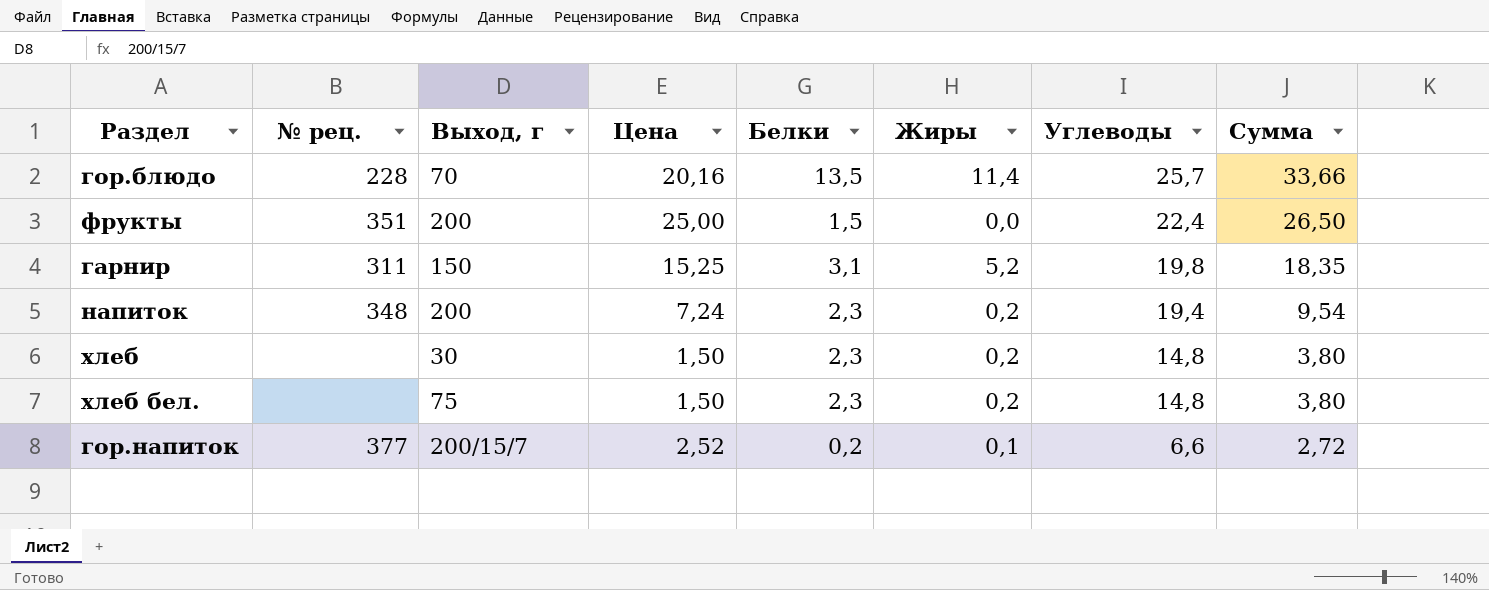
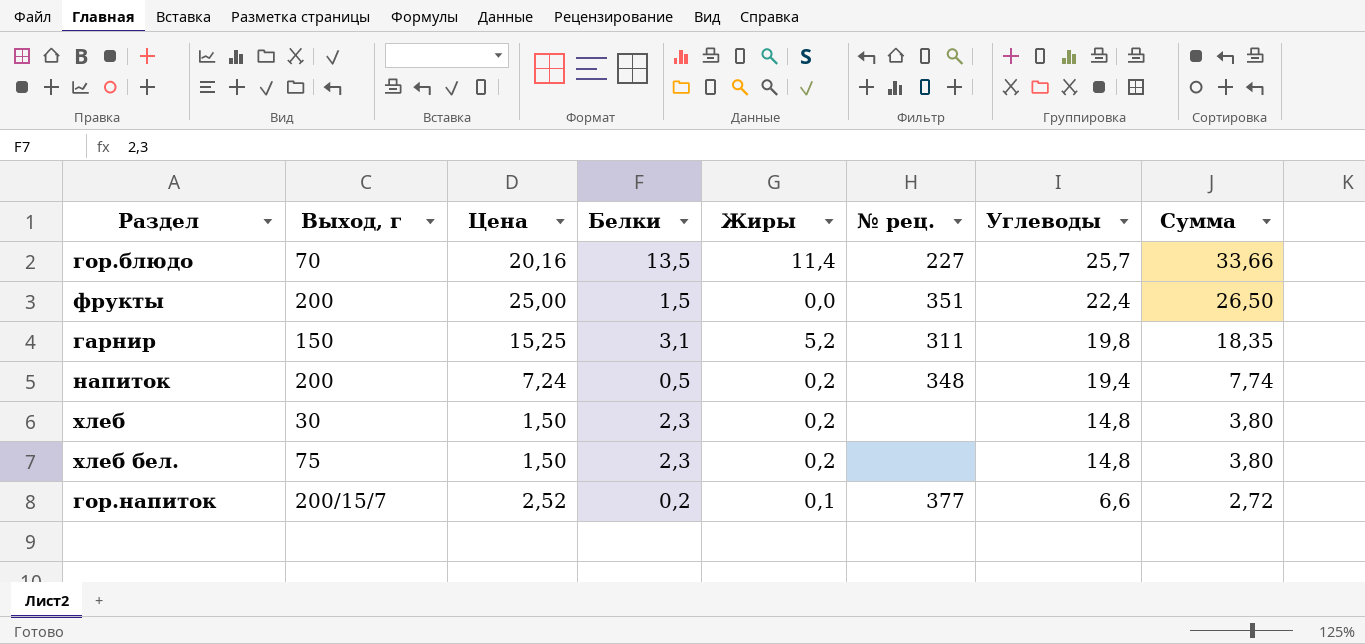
column № рец. | position: 2 -> 6
гор.блюдо | № рец.: 228 -> 227
напиток | Белки: 2,3 -> 0,5
напиток | Сумма: 9,54 -> 7,74

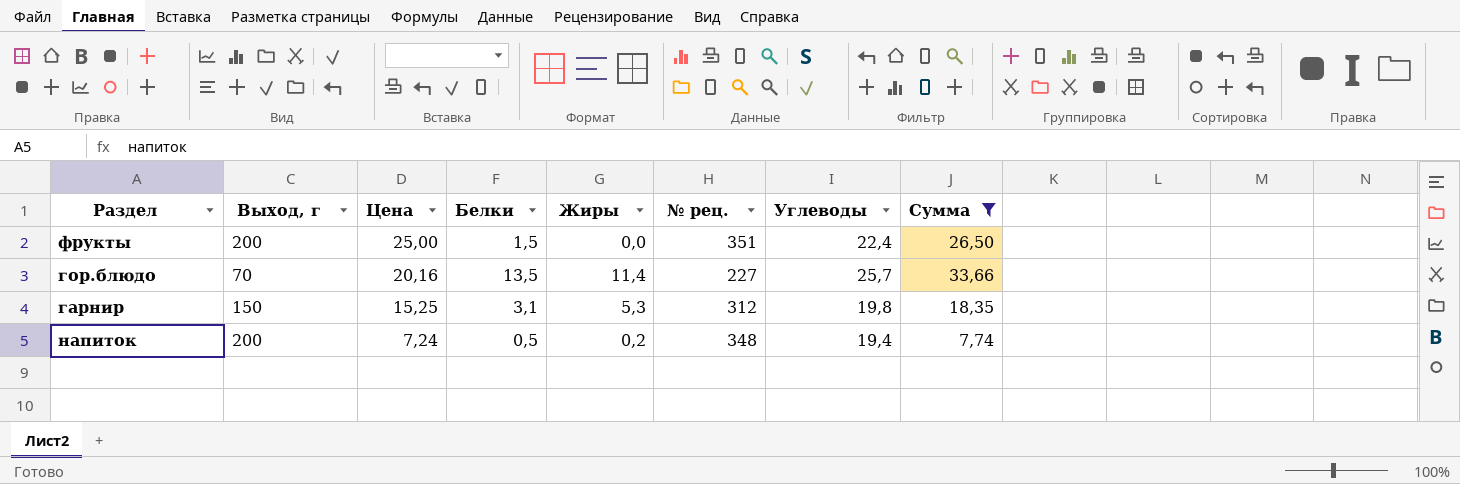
filter: none -> Сумма >= 7,74
row order: Углеводы descending -> Цена descending
гарнир | Жиры: 5,2 -> 5,3
гарнир | № рец.: 311 -> 312

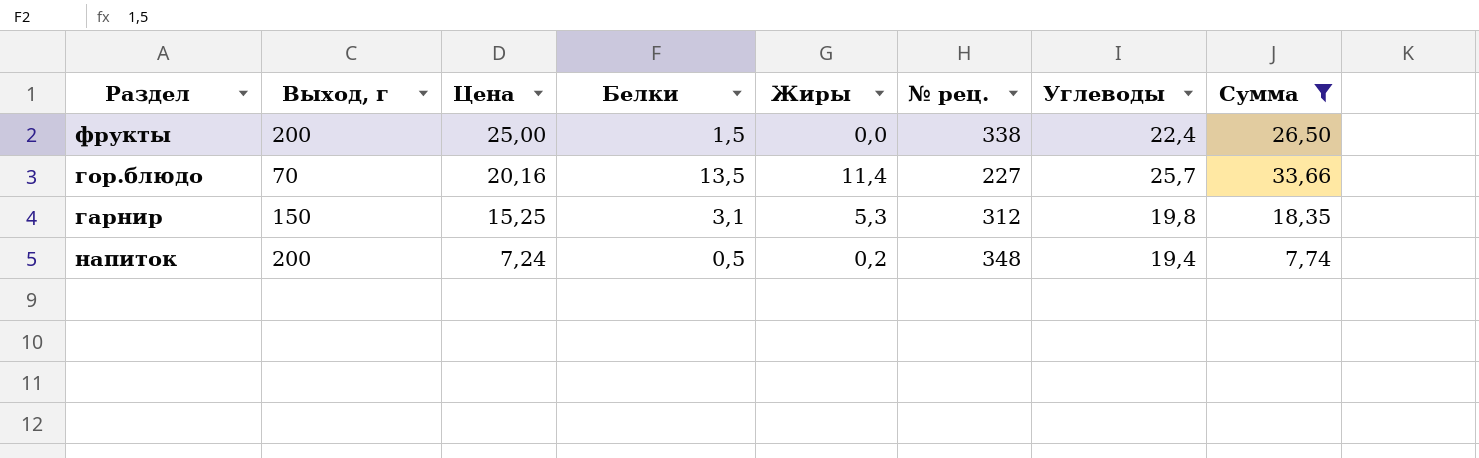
фрукты | № рец.: 351 -> 338

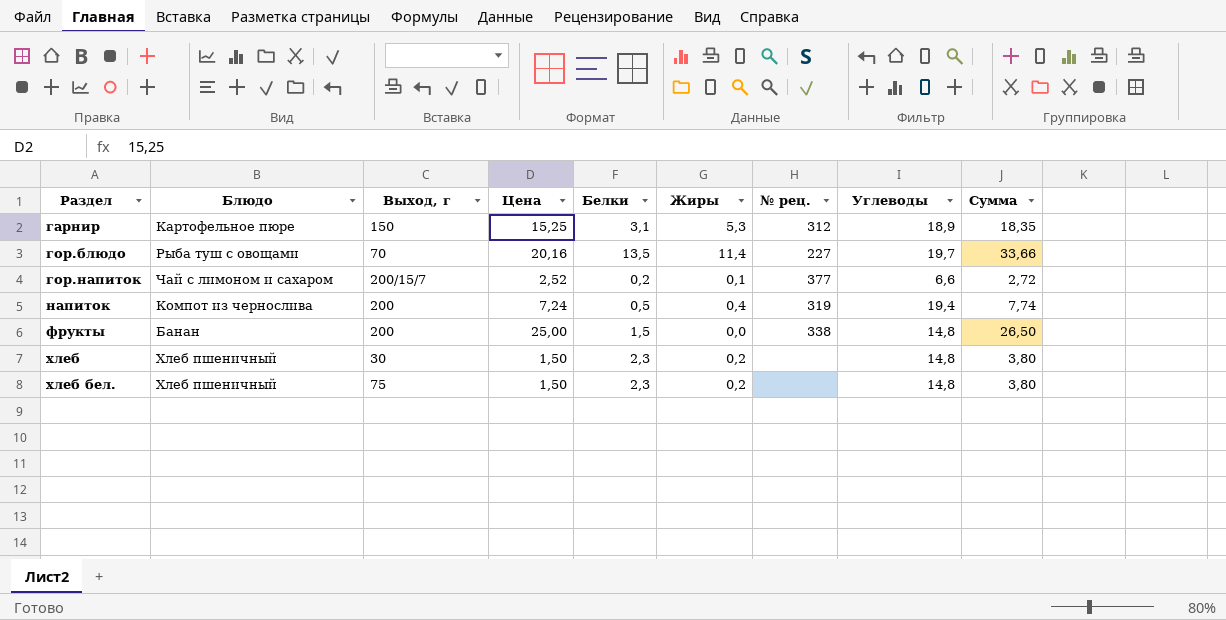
filter: Сумма >= 7,74 -> none
row order: Цена descending -> Раздел ascending
column Блюдо | position: none -> 2
гарнир | Углеводы: 19,8 -> 18,9
гор.блюдо | Углеводы: 25,7 -> 19,7
напиток | Жиры: 0,2 -> 0,4
напиток | № рец.: 348 -> 319
фрукты | Углеводы: 22,4 -> 14,8

